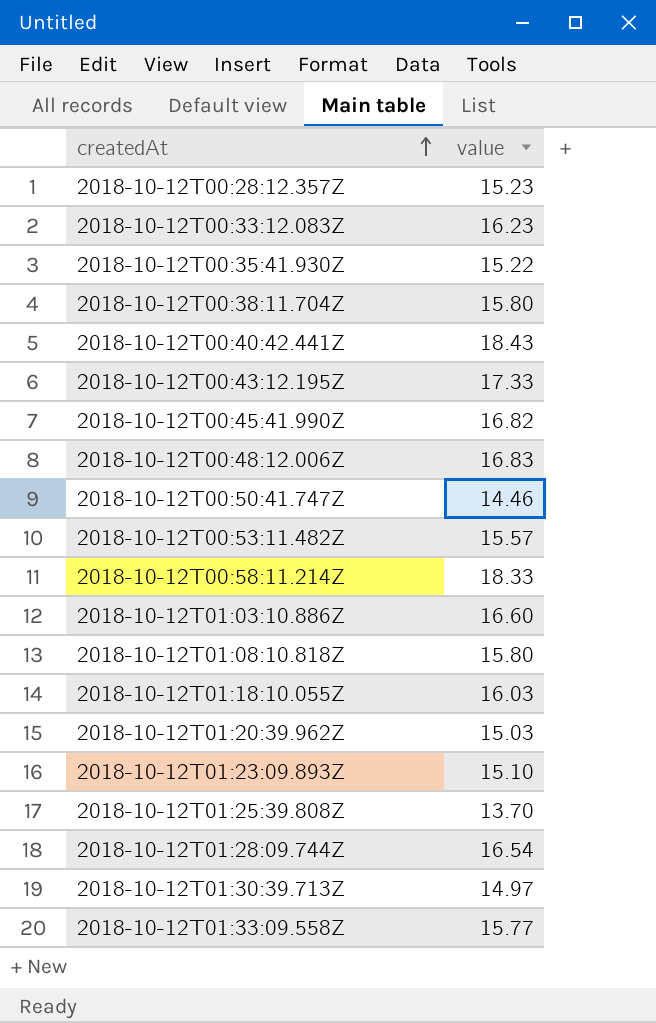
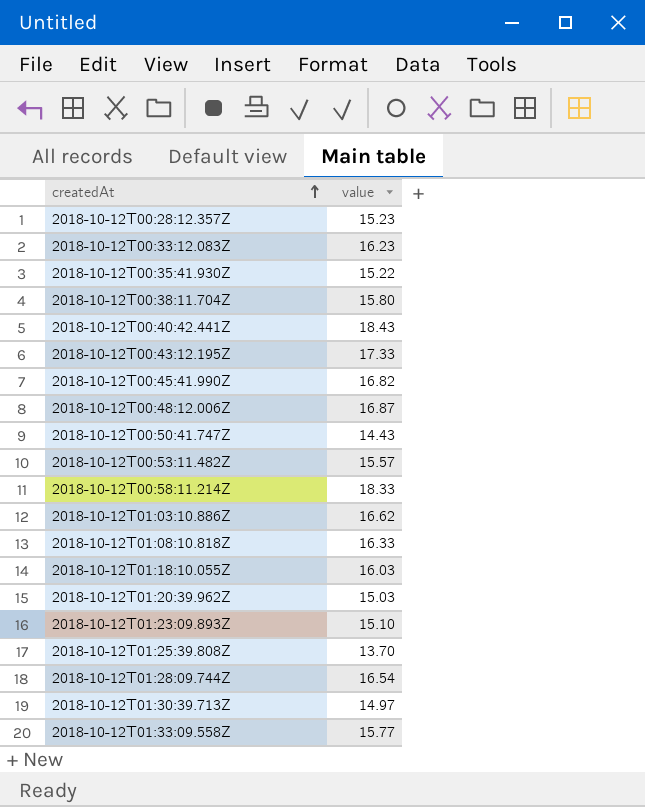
2018-10-12T00:48:12.006Z | value: 16.83 -> 16.87
2018-10-12T00:50:41.747Z | value: 14.46 -> 14.43
2018-10-12T01:03:10.886Z | value: 16.60 -> 16.62
2018-10-12T01:08:10.818Z | value: 15.80 -> 16.33

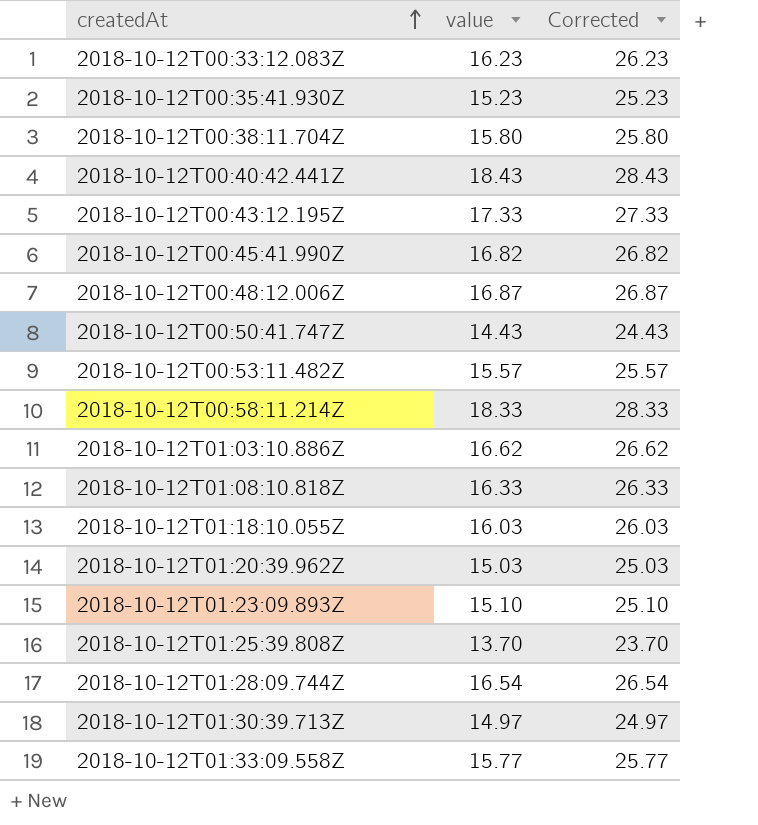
column Corrected | formula: none -> [value] + 10
row 2018-10-12T00:28:12.357Z: 15.23 -> none
2018-10-12T00:35:41.930Z | value: 15.22 -> 15.23

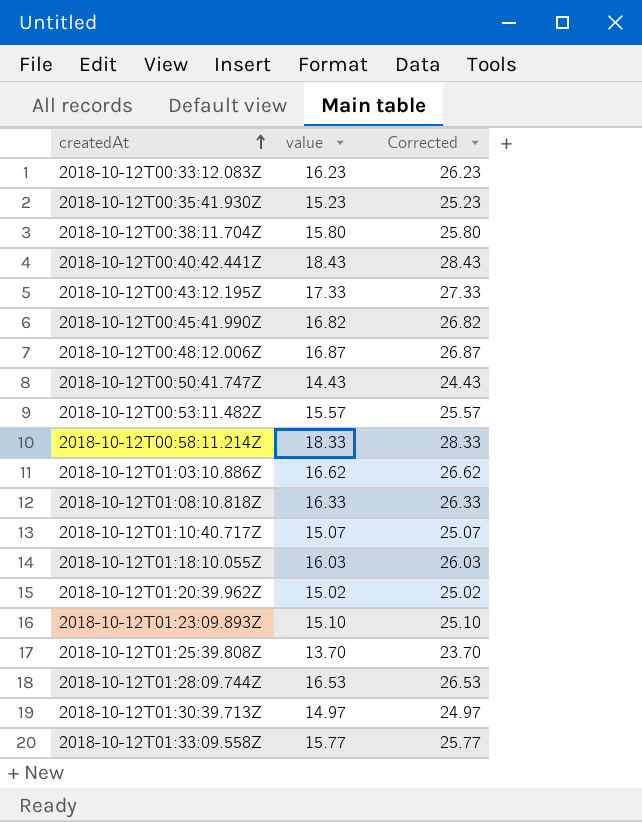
row 2018-10-12T01:10:40.717Z: none -> 15.07 | 25.07
2018-10-12T01:20:39.962Z | value: 15.03 -> 15.02
2018-10-12T01:20:39.962Z | Corrected: 25.03 -> 25.02
2018-10-12T01:28:09.744Z | value: 16.54 -> 16.53
2018-10-12T01:28:09.744Z | Corrected: 26.54 -> 26.53

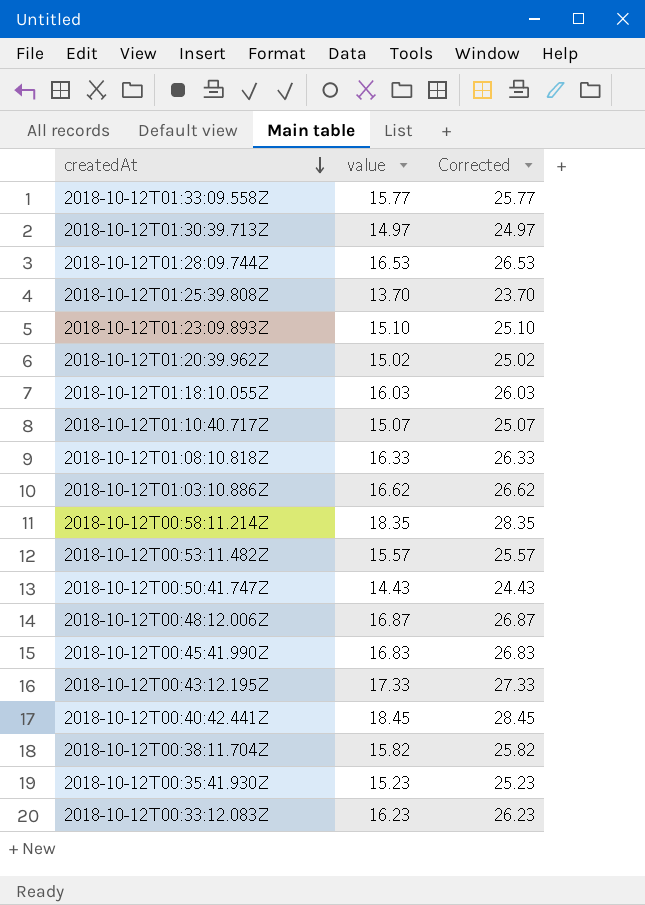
row order: createdAt ascending -> createdAt descending
2018-10-12T00:58:11.214Z | value: 18.33 -> 18.35
2018-10-12T00:58:11.214Z | Corrected: 28.33 -> 28.35
2018-10-12T00:45:41.990Z | value: 16.82 -> 16.83
2018-10-12T00:45:41.990Z | Corrected: 26.82 -> 26.83
2018-10-12T00:40:42.441Z | value: 18.43 -> 18.45
2018-10-12T00:40:42.441Z | Corrected: 28.43 -> 28.45
2018-10-12T00:38:11.704Z | value: 15.80 -> 15.82
2018-10-12T00:38:11.704Z | Corrected: 25.80 -> 25.82

